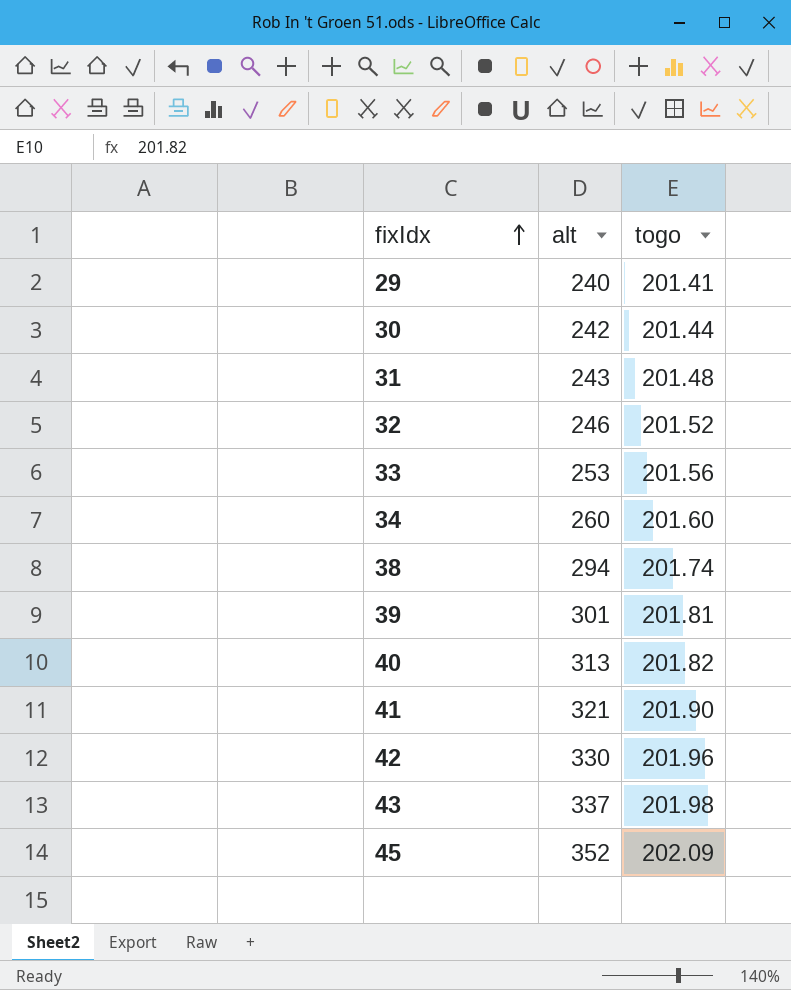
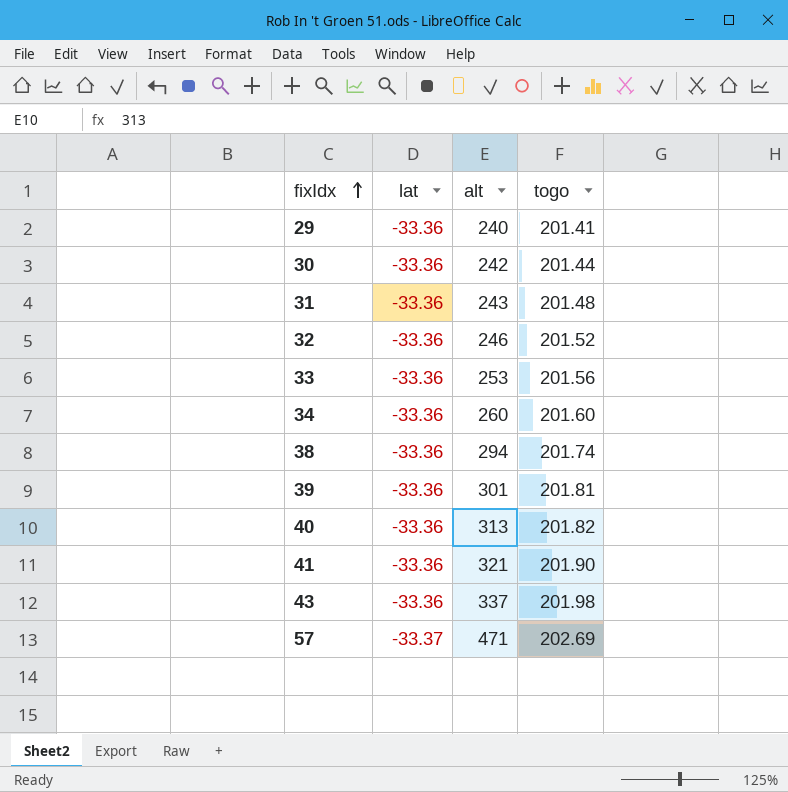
column lat | position: none -> 2
row 42: 330 | 201.96 -> none
row 45: 352 | 202.09 -> none
row 57: none -> -33.37 | 471 | 202.69

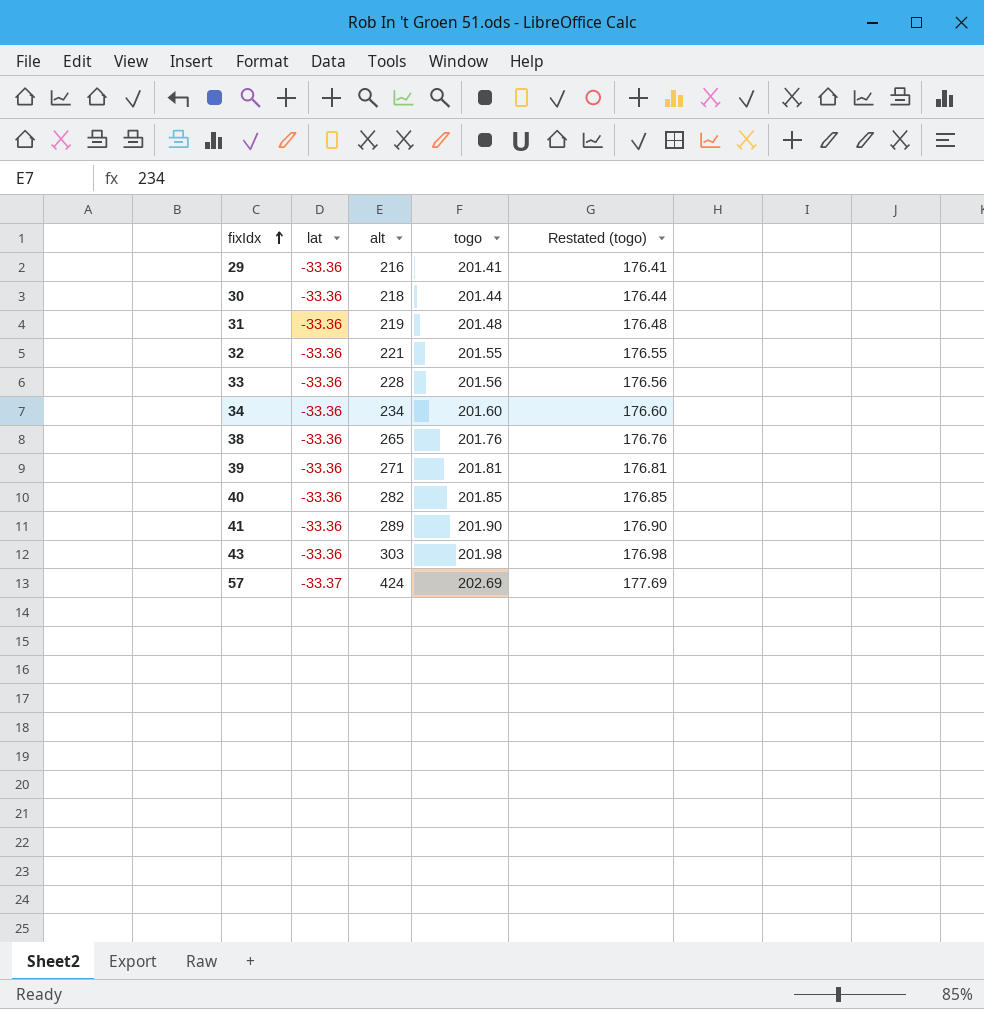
column Restated (togo) | formula: none -> [togo] - 25
29 | alt: 240 -> 216
30 | alt: 242 -> 218
31 | alt: 243 -> 219
32 | alt: 246 -> 221
32 | togo: 201.52 -> 201.55
33 | alt: 253 -> 228
34 | alt: 260 -> 234
38 | alt: 294 -> 265
38 | togo: 201.74 -> 201.76
39 | alt: 301 -> 271
40 | alt: 313 -> 282
40 | togo: 201.82 -> 201.85
41 | alt: 321 -> 289
43 | alt: 337 -> 303
57 | alt: 471 -> 424

